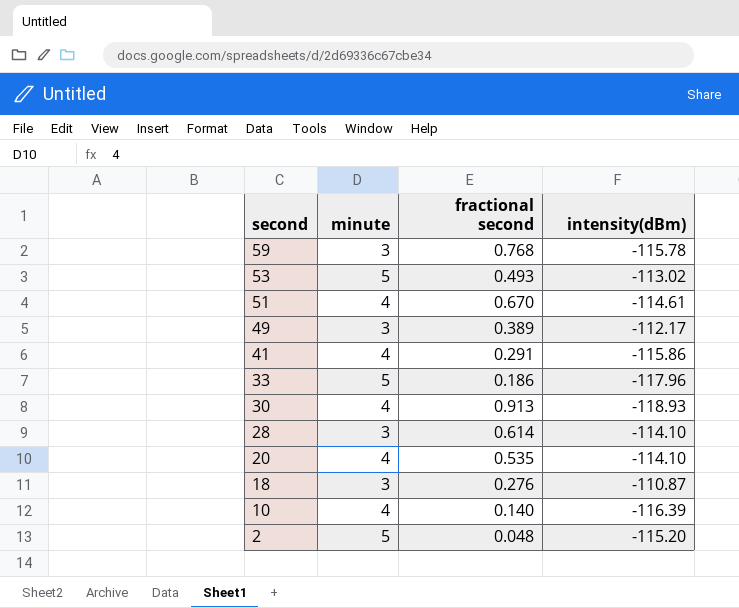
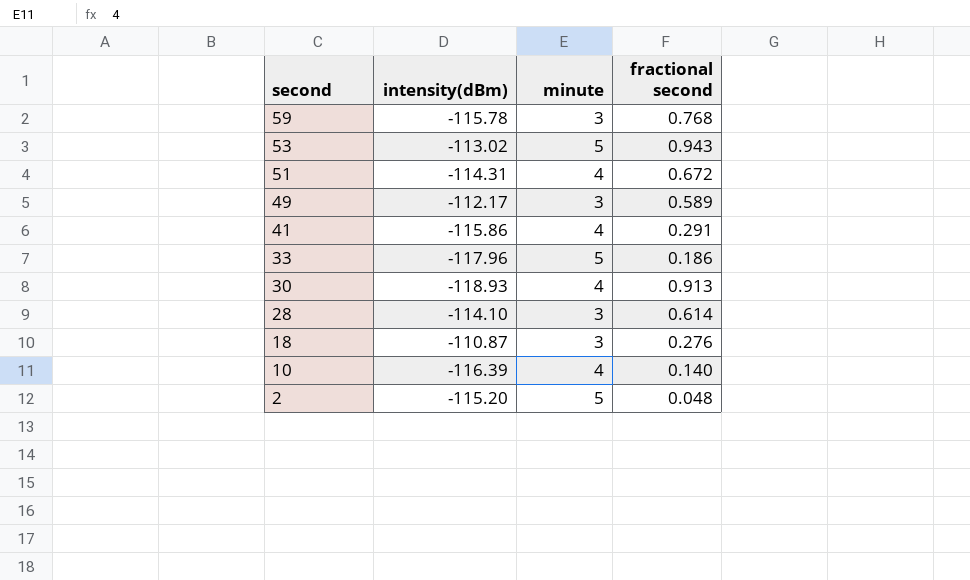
column intensity(dBm) | position: 4 -> 2
row 20: 4 | 0.535 | -114.10 -> none
53 | fractional second: 0.493 -> 0.943
51 | intensity(dBm): -114.61 -> -114.31
51 | fractional second: 0.670 -> 0.672
49 | fractional second: 0.389 -> 0.589

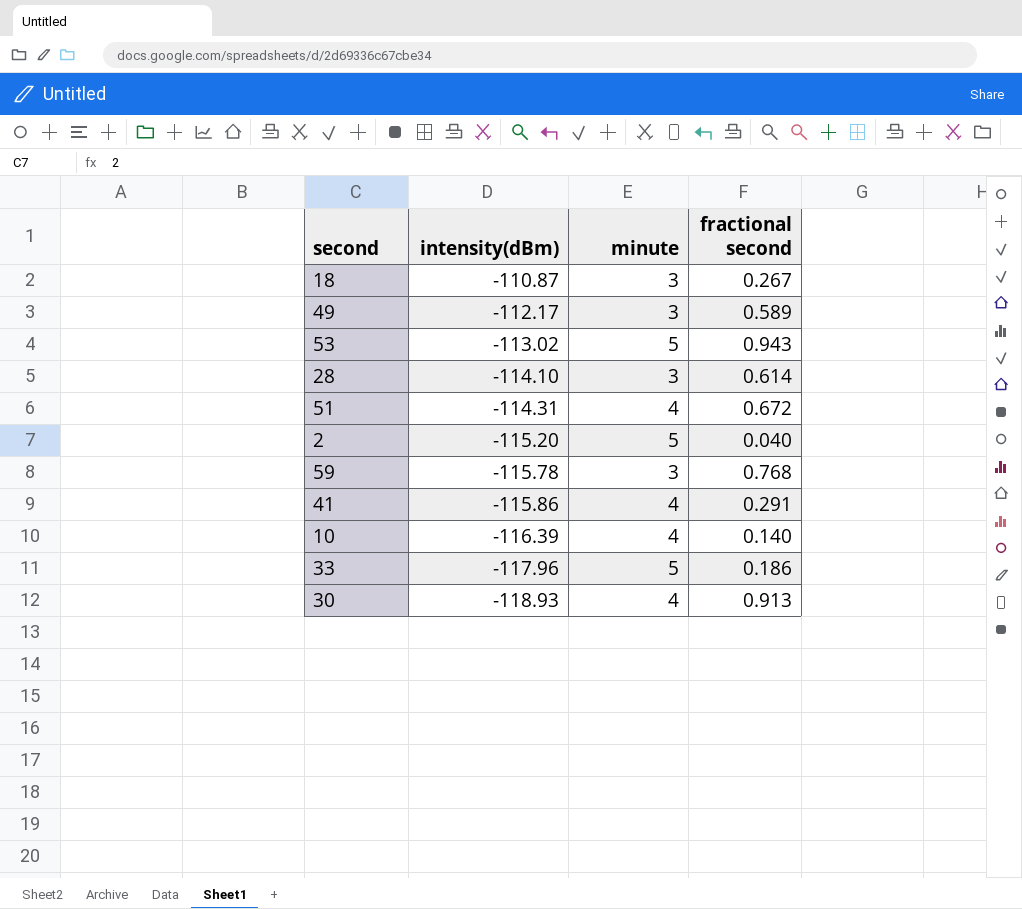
row order: second descending -> intensity(dBm) descending
18 | fractional second: 0.276 -> 0.267
2 | fractional second: 0.048 -> 0.040

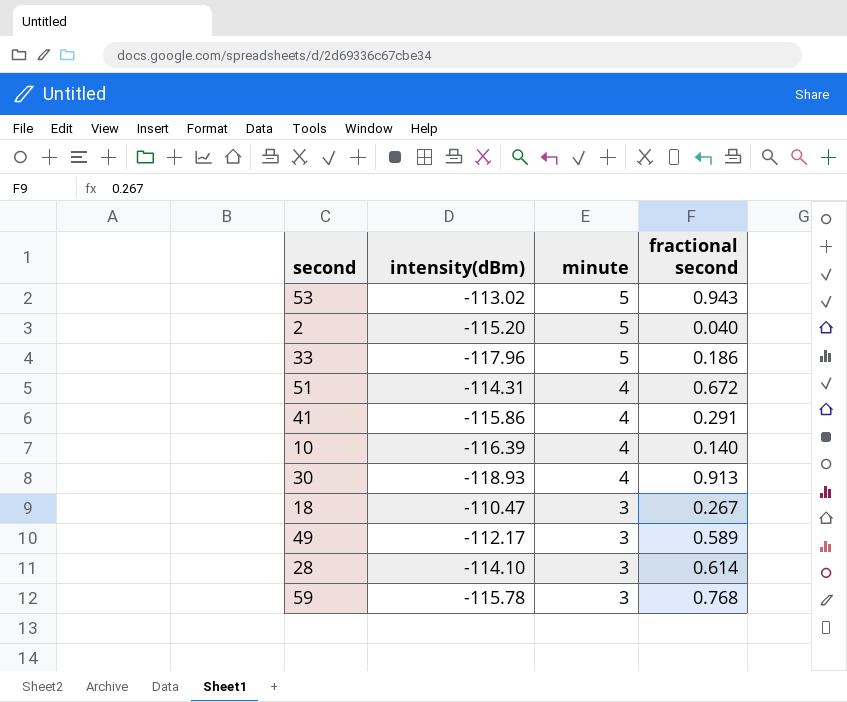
row order: intensity(dBm) descending -> minute descending
18 | intensity(dBm): -110.87 -> -110.47

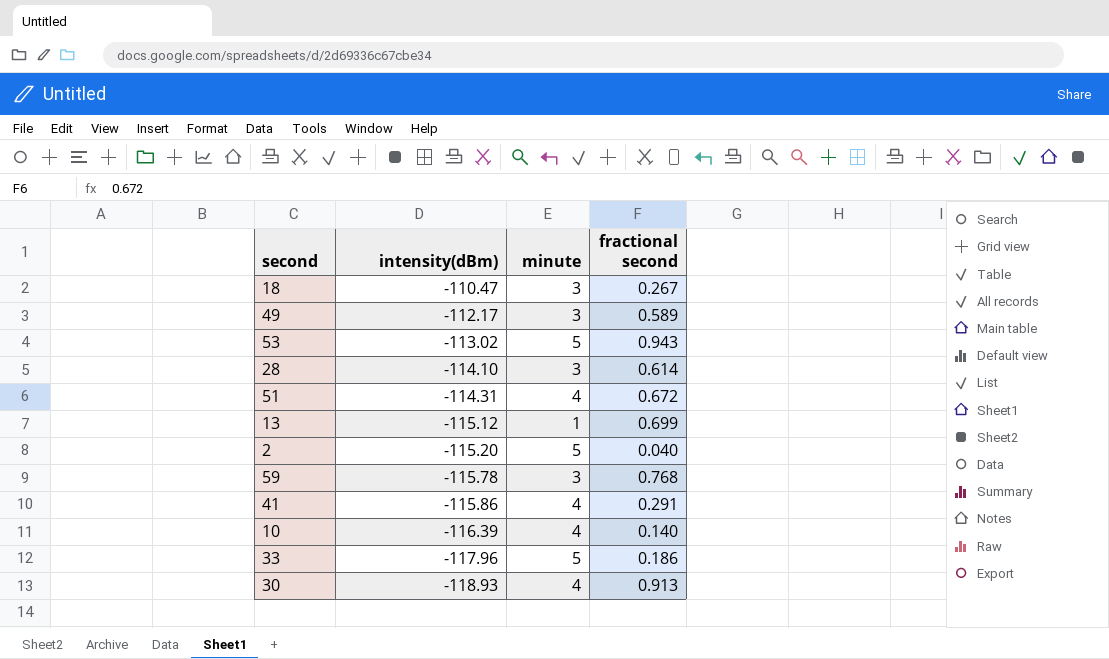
row order: minute descending -> intensity(dBm) descending
row 13: none -> -115.12 | 1 | 0.699

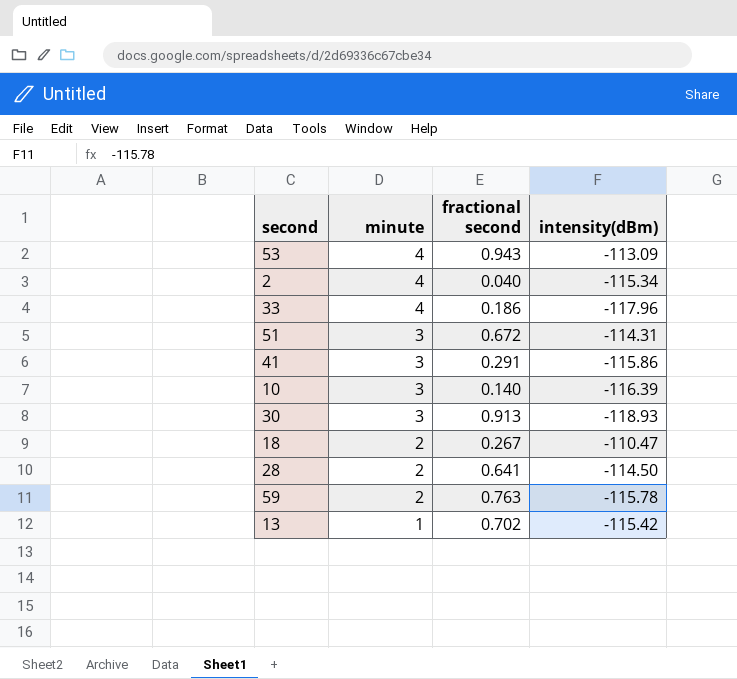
row order: intensity(dBm) descending -> minute descending
column intensity(dBm) | position: 2 -> 4
row 49: -112.17 | 3 | 0.589 -> none
53 | minute: 5 -> 4
53 | intensity(dBm): -113.02 -> -113.09
2 | minute: 5 -> 4
2 | intensity(dBm): -115.20 -> -115.34
33 | minute: 5 -> 4
51 | minute: 4 -> 3
41 | minute: 4 -> 3
10 | minute: 4 -> 3
30 | minute: 4 -> 3
18 | minute: 3 -> 2
28 | minute: 3 -> 2
28 | fractional second: 0.614 -> 0.641
28 | intensity(dBm): -114.10 -> -114.50
59 | minute: 3 -> 2
59 | fractional second: 0.768 -> 0.763
13 | fractional second: 0.699 -> 0.702
13 | intensity(dBm): -115.12 -> -115.42

